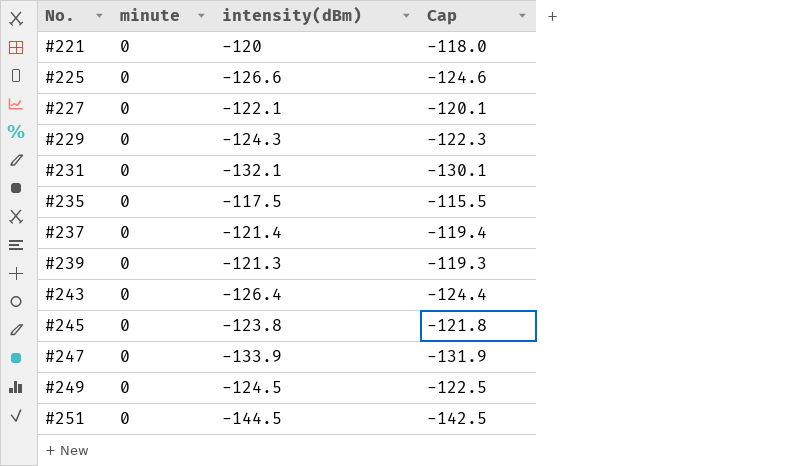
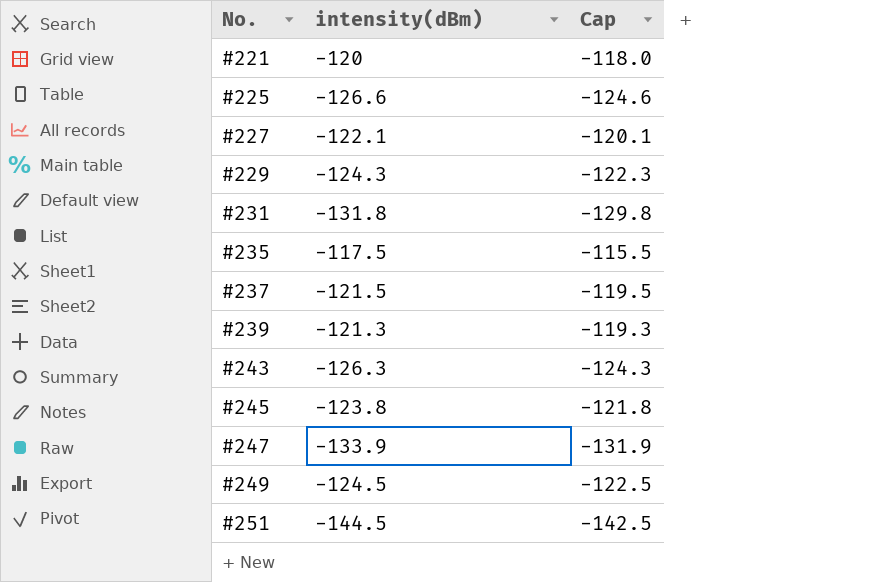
column minute | position: 2 -> none
#231 | intensity(dBm): -132.1 -> -131.8
#231 | Cap: -130.1 -> -129.8
#237 | intensity(dBm): -121.4 -> -121.5
#237 | Cap: -119.4 -> -119.5
#243 | intensity(dBm): -126.4 -> -126.3
#243 | Cap: -124.4 -> -124.3

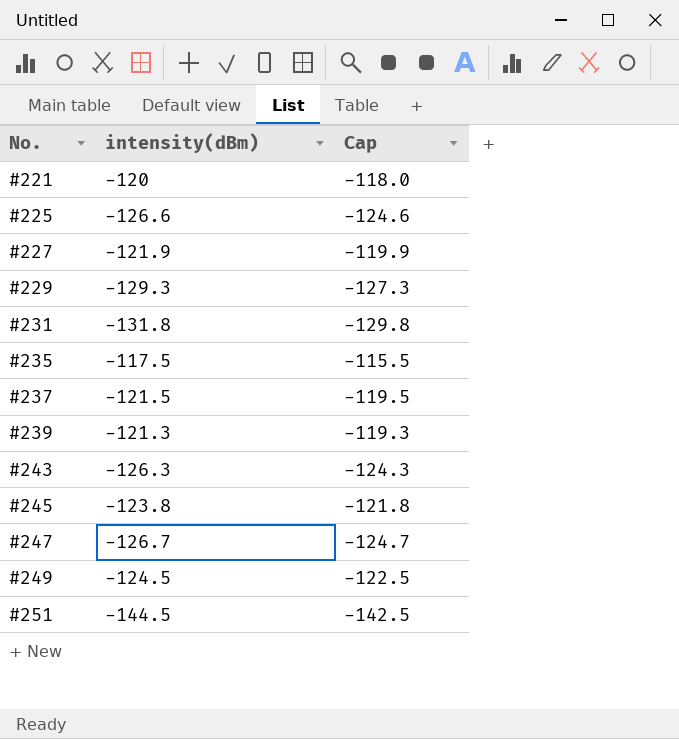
#227 | intensity(dBm): -122.1 -> -121.9
#227 | Cap: -120.1 -> -119.9
#229 | intensity(dBm): -124.3 -> -129.3
#229 | Cap: -122.3 -> -127.3
#247 | intensity(dBm): -133.9 -> -126.7
#247 | Cap: -131.9 -> -124.7

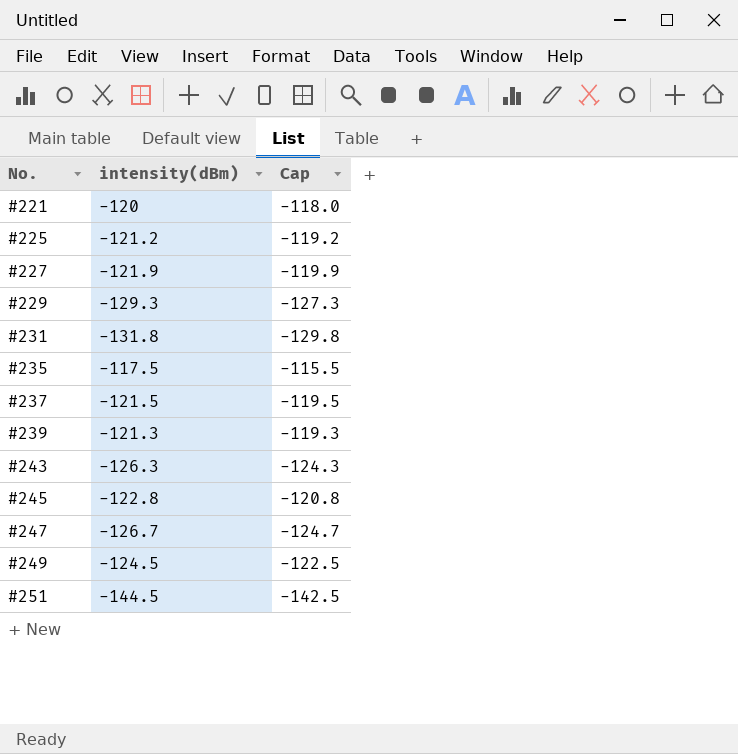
#225 | intensity(dBm): -126.6 -> -121.2
#225 | Cap: -124.6 -> -119.2
#245 | intensity(dBm): -123.8 -> -122.8
#245 | Cap: -121.8 -> -120.8

